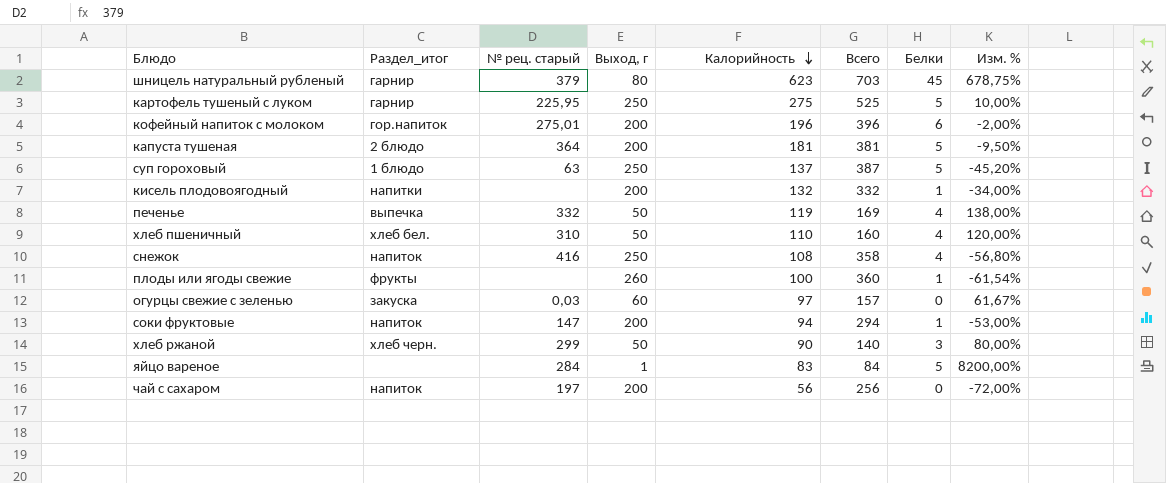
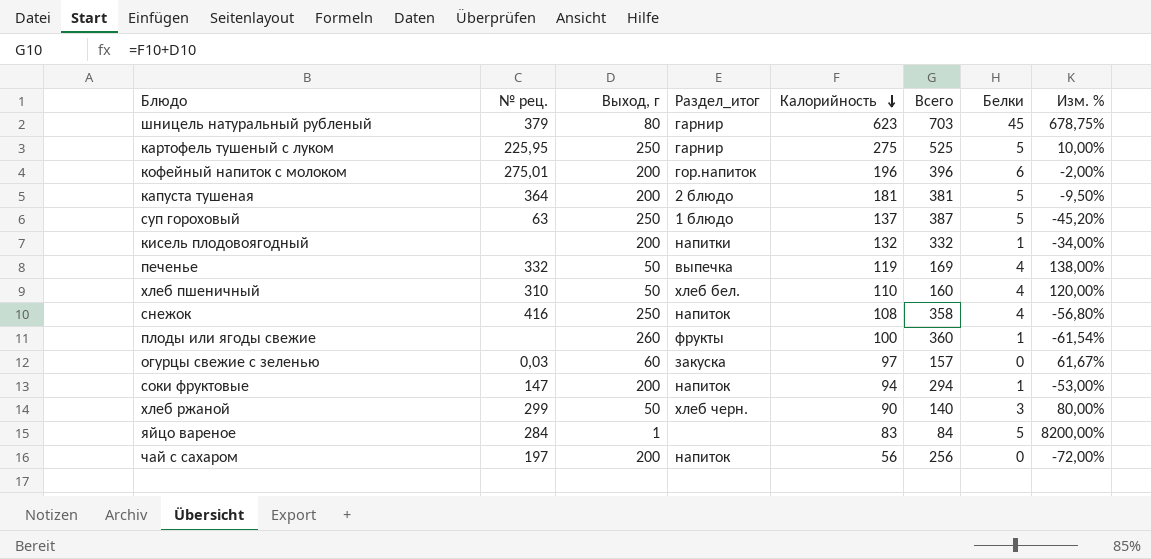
column name: № рец. старый -> № рец.
column Раздел_итог | position: 2 -> 4

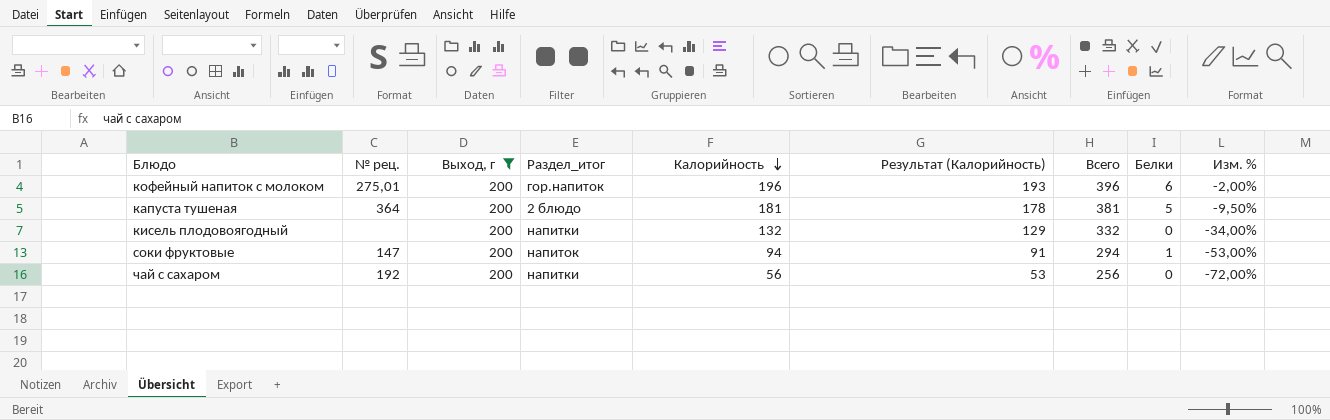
filter: none -> Выход, г = 200
column Результат (Калорийность) | formula: none -> [Калорийность] - 3
кисель плодовоягодный | Белки: 1 -> 0
чай с сахаром | № рец.: 197 -> 192
чай с сахаром | Раздел_итог: напиток -> напитки

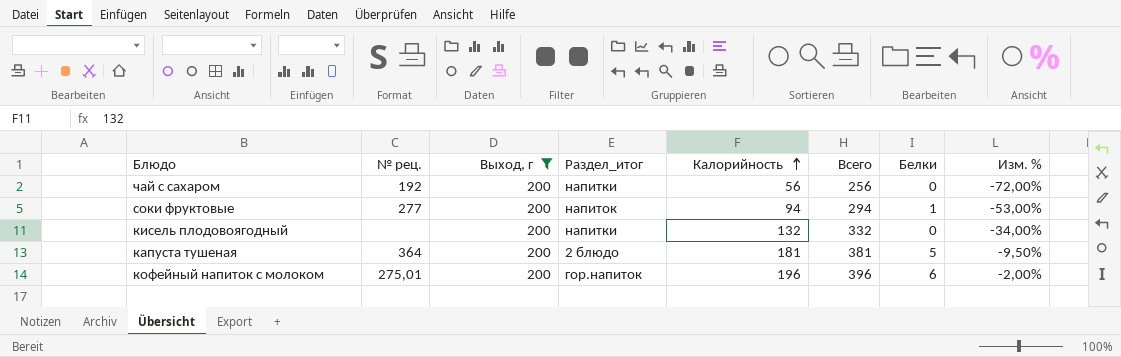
row order: Калорийность descending -> Калорийность ascending
column Результат (Калорийность) | formula: [Калорийность] - 3 -> none
соки фруктовые | № рец.: 147 -> 277

